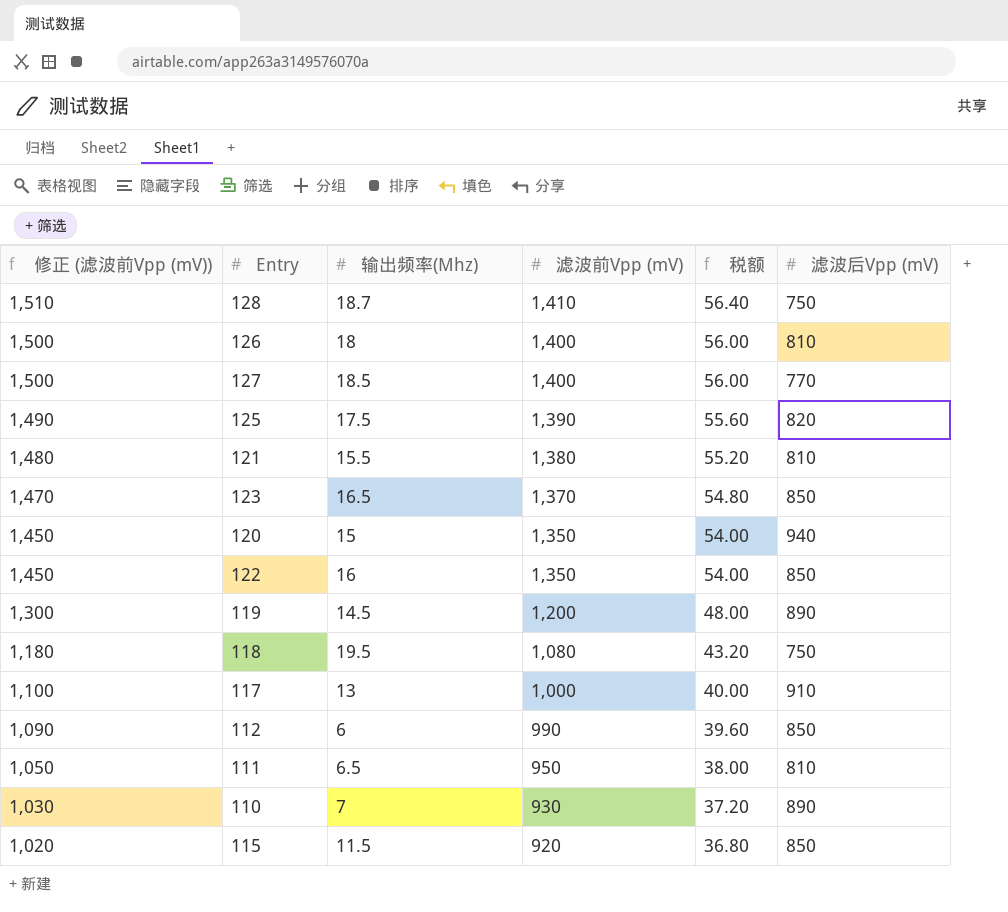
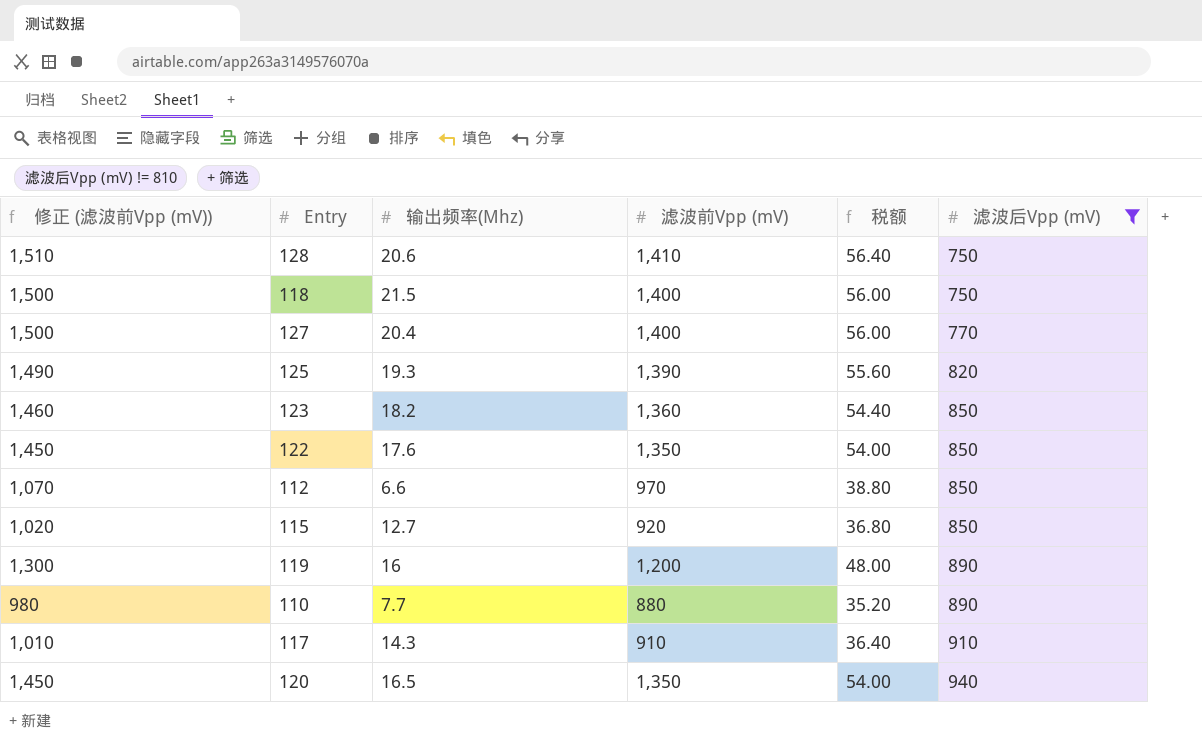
filter: none -> 滤波后Vpp (mV) != 810
row order: 修正 (滤波前Vpp (mV)) descending -> 滤波后Vpp (mV) ascending
128 | 输出频率(Mhz): 18.7 -> 20.6
118 | 修正 (滤波前Vpp (mV)): 1,180 -> 1,500
118 | 输出频率(Mhz): 19.5 -> 21.5
118 | 滤波前Vpp (mV): 1,080 -> 1,400
118 | 税额: 43.20 -> 56.00
127 | 输出频率(Mhz): 18.5 -> 20.4
125 | 输出频率(Mhz): 17.5 -> 19.3
123 | 修正 (滤波前Vpp (mV)): 1,470 -> 1,460
123 | 输出频率(Mhz): 16.5 -> 18.2
123 | 滤波前Vpp (mV): 1,370 -> 1,360
123 | 税额: 54.80 -> 54.40
122 | 输出频率(Mhz): 16 -> 17.6
112 | 修正 (滤波前Vpp (mV)): 1,090 -> 1,070
112 | 输出频率(Mhz): 6 -> 6.6
112 | 滤波前Vpp (mV): 990 -> 970
112 | 税额: 39.60 -> 38.80
115 | 输出频率(Mhz): 11.5 -> 12.7
119 | 输出频率(Mhz): 14.5 -> 16
110 | 修正 (滤波前Vpp (mV)): 1,030 -> 980
110 | 输出频率(Mhz): 7 -> 7.7
110 | 滤波前Vpp (mV): 930 -> 880
110 | 税额: 37.20 -> 35.20
117 | 修正 (滤波前Vpp (mV)): 1,100 -> 1,010
117 | 输出频率(Mhz): 13 -> 14.3
117 | 滤波前Vpp (mV): 1,000 -> 910
117 | 税额: 40.00 -> 36.40
120 | 输出频率(Mhz): 15 -> 16.5

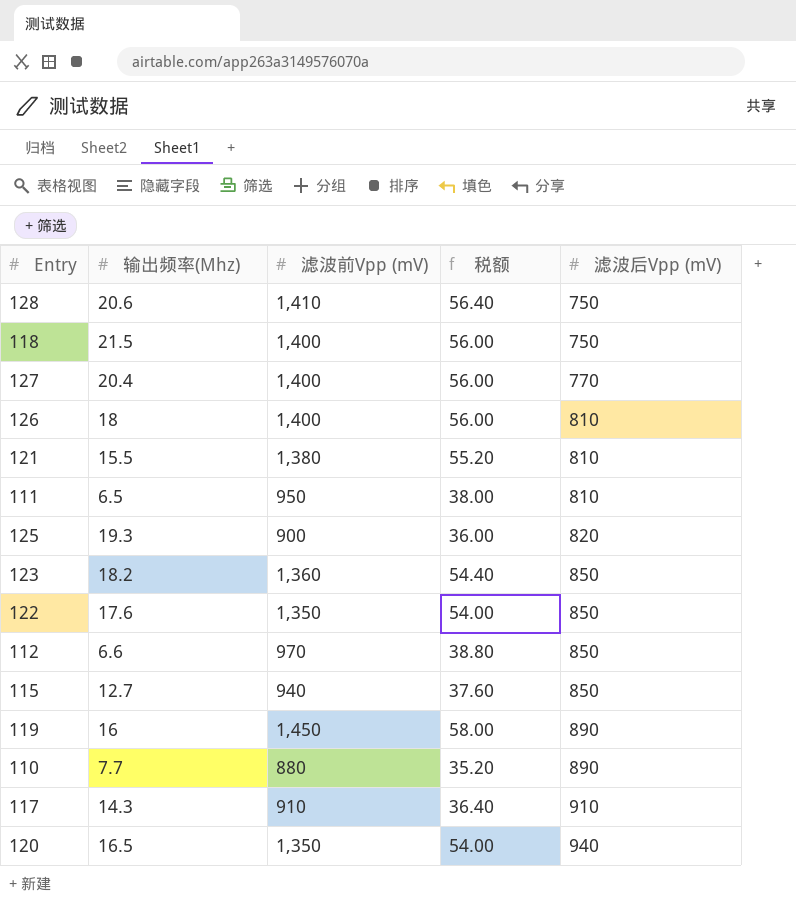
filter: 滤波后Vpp (mV) != 810 -> none
column 修正 (滤波前Vpp (mV)) | formula: [滤波前Vpp (mV)] + 100 -> none
125 | 滤波前Vpp (mV): 1,390 -> 900
125 | 税额: 55.60 -> 36.00
115 | 滤波前Vpp (mV): 920 -> 940
115 | 税额: 36.80 -> 37.60
119 | 滤波前Vpp (mV): 1,200 -> 1,450
119 | 税额: 48.00 -> 58.00

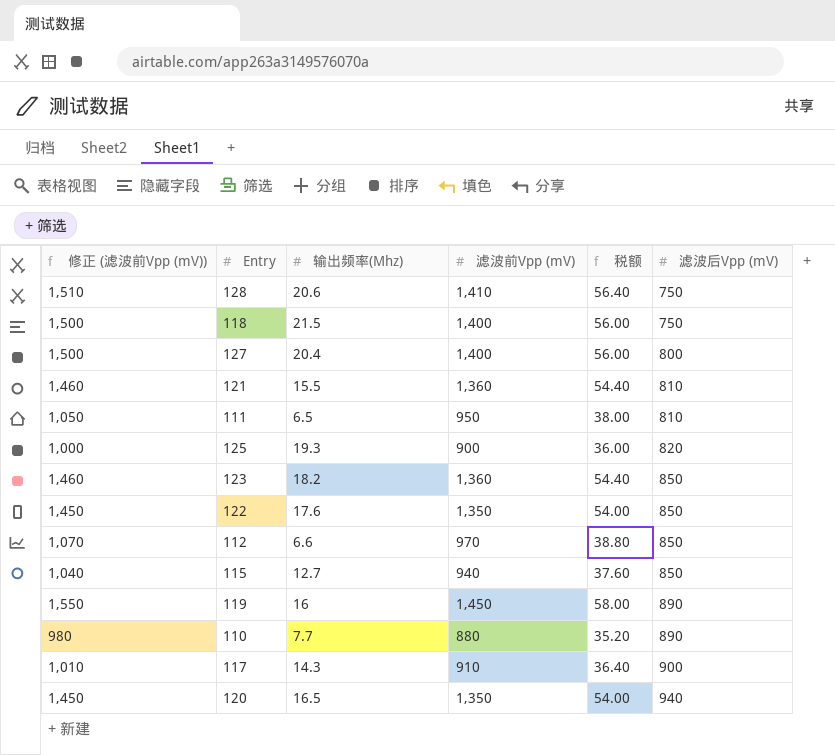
column 修正 (滤波前Vpp (mV)) | formula: none -> [滤波前Vpp (mV)] + 100
row 126: 18 | 1,400 | 56.00 | 810 -> none
127 | 滤波后Vpp (mV): 770 -> 800
121 | 滤波前Vpp (mV): 1,380 -> 1,360
121 | 税额: 55.20 -> 54.40
117 | 滤波后Vpp (mV): 910 -> 900

